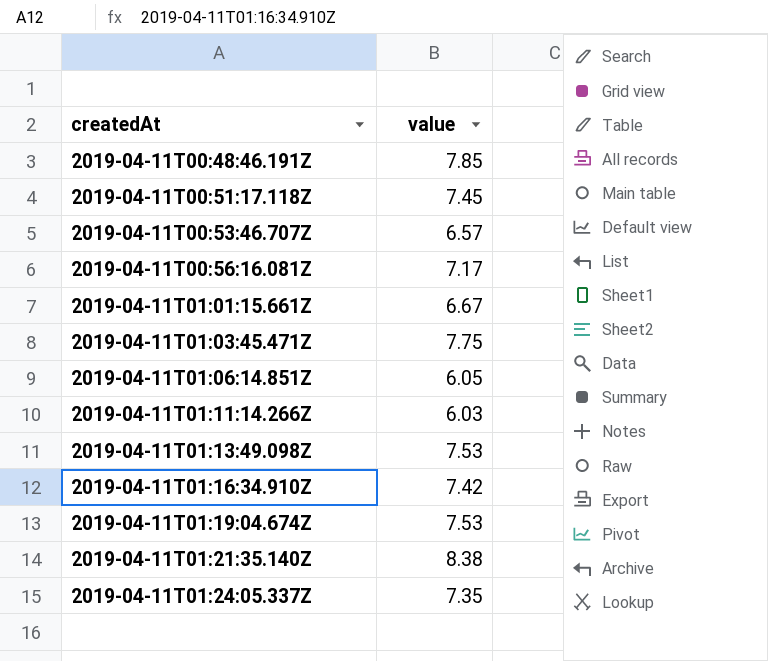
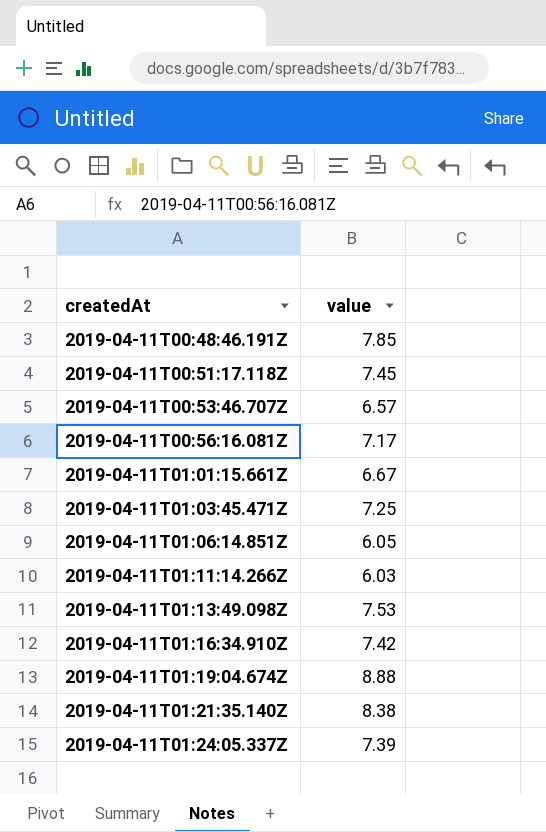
2019-04-11T01:03:45.471Z | value: 7.75 -> 7.25
2019-04-11T01:19:04.674Z | value: 7.53 -> 8.88
2019-04-11T01:24:05.337Z | value: 7.35 -> 7.39

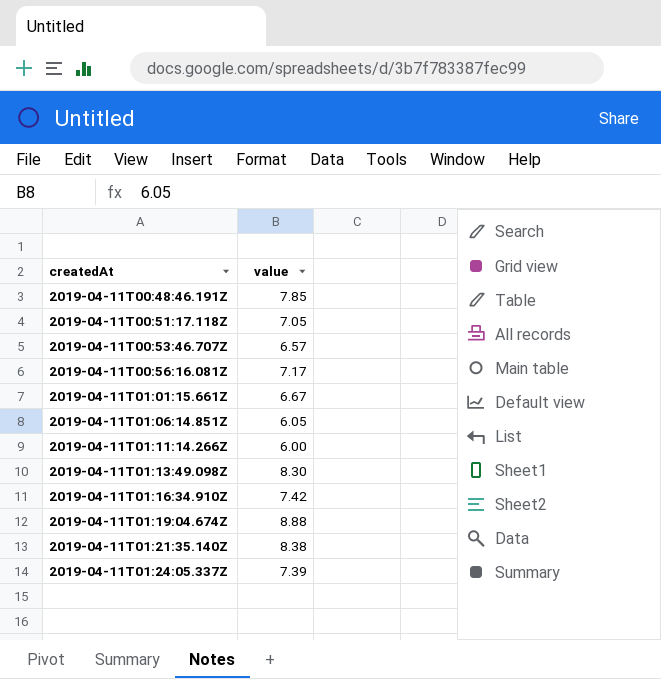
row 2019-04-11T01:03:45.471Z: 7.25 -> none
2019-04-11T00:51:17.118Z | value: 7.45 -> 7.05
2019-04-11T01:11:14.266Z | value: 6.03 -> 6.00
2019-04-11T01:13:49.098Z | value: 7.53 -> 8.30

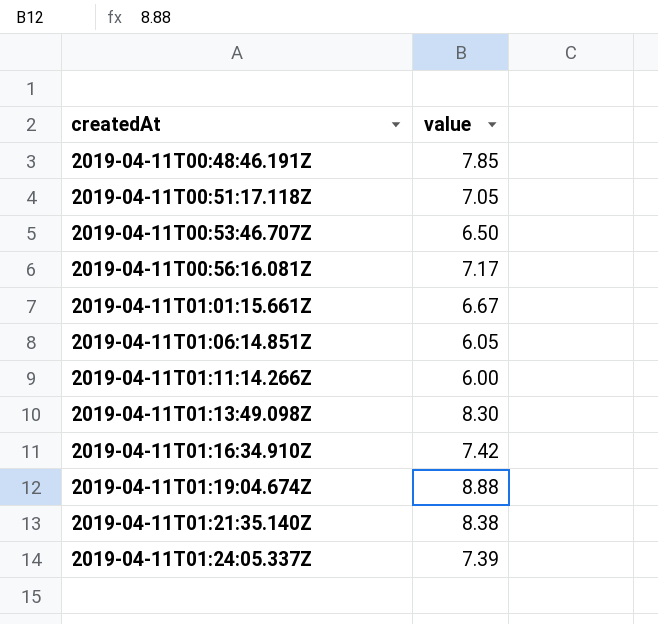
2019-04-11T00:53:46.707Z | value: 6.57 -> 6.50

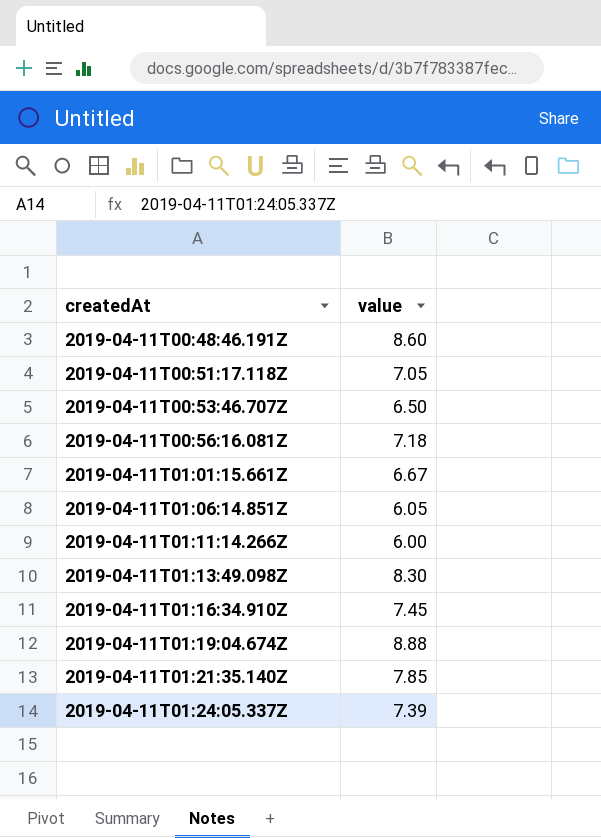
2019-04-11T00:48:46.191Z | value: 7.85 -> 8.60
2019-04-11T00:56:16.081Z | value: 7.17 -> 7.18
2019-04-11T01:16:34.910Z | value: 7.42 -> 7.45
2019-04-11T01:21:35.140Z | value: 8.38 -> 7.85

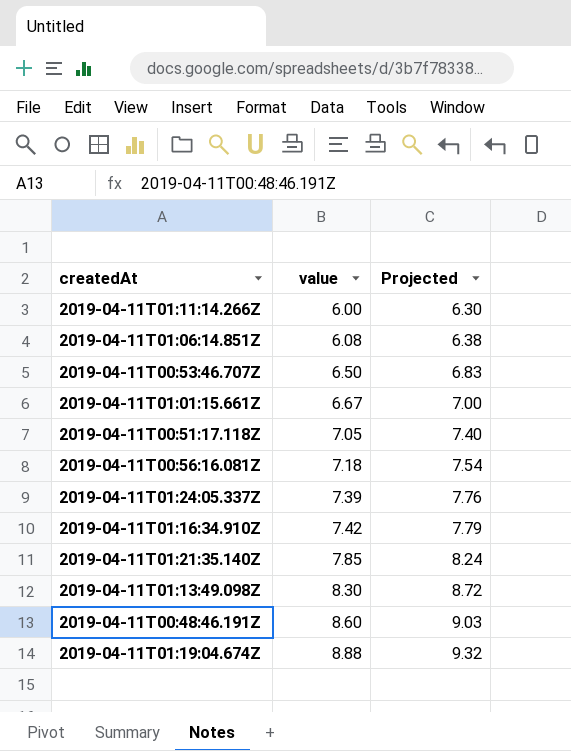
row order: createdAt ascending -> value ascending
column Projected | formula: none -> [value] * 1.05
2019-04-11T01:06:14.851Z | value: 6.05 -> 6.08
2019-04-11T01:16:34.910Z | value: 7.45 -> 7.42

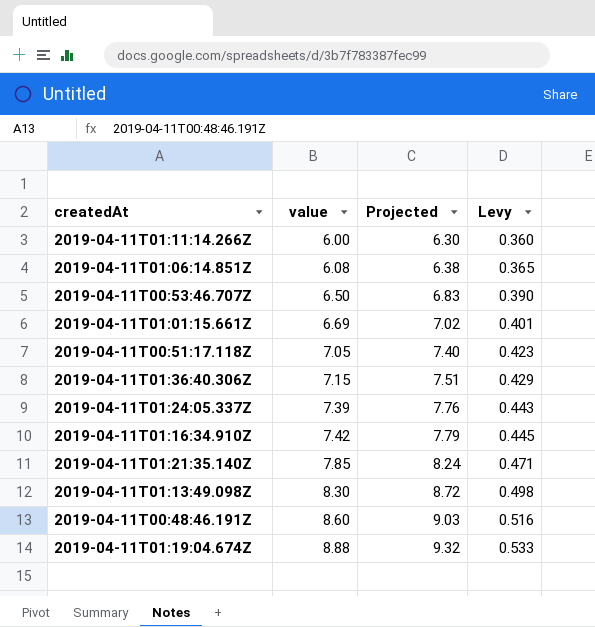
column Levy | formula: none -> [value] * 0.06
row 2019-04-11T00:56:16.081Z: 7.18 | 7.54 -> none
2019-04-11T01:01:15.661Z | value: 6.67 -> 6.69
2019-04-11T01:01:15.661Z | Projected: 7.00 -> 7.02
row 2019-04-11T01:36:40.306Z: none -> 7.15 | 7.51 | 0.429

